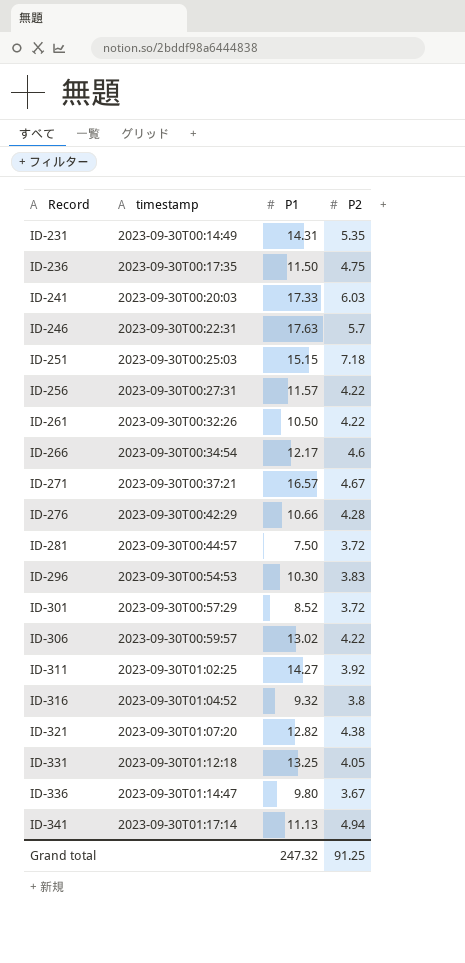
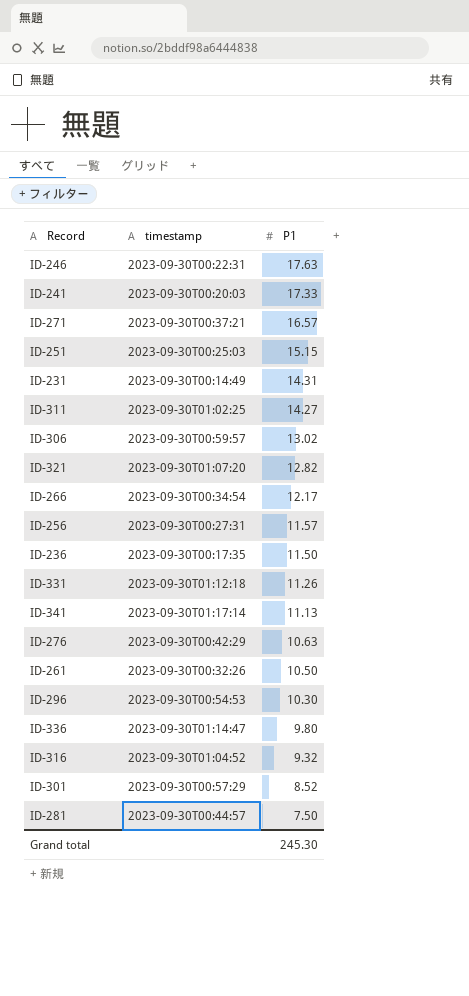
row order: Record ascending -> P1 descending
column P2 | position: 4 -> none
ID-331 | P1: 13.25 -> 11.26
ID-276 | P1: 10.66 -> 10.63
Grand total | P1: 247.32 -> 245.30

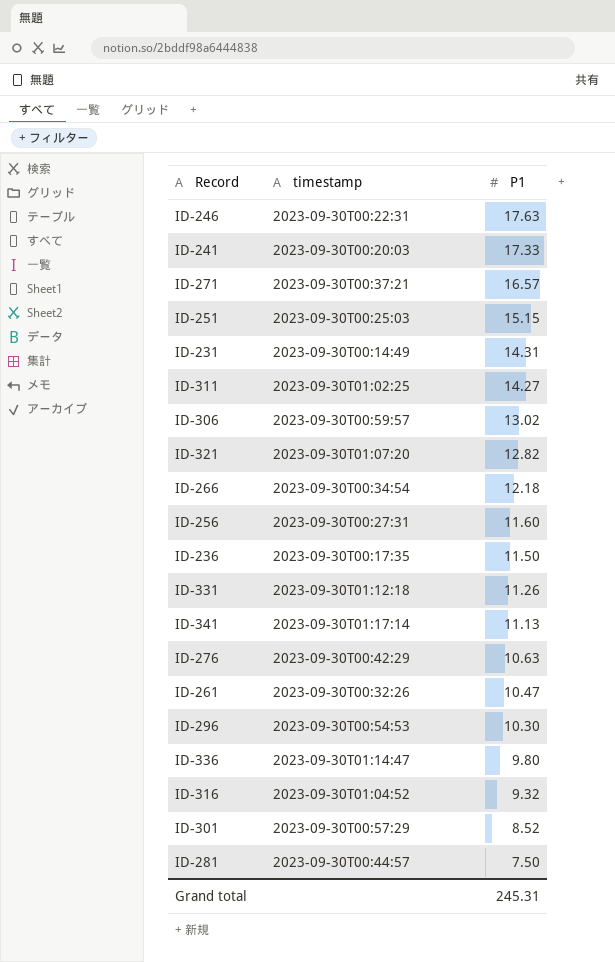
ID-266 | P1: 12.17 -> 12.18
ID-256 | P1: 11.57 -> 11.60
ID-261 | P1: 10.50 -> 10.47
Grand total | P1: 245.30 -> 245.31

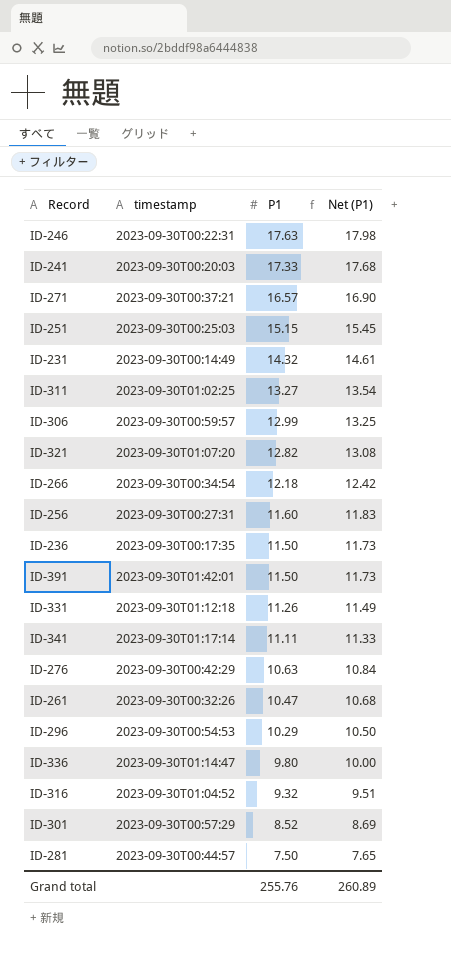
column Net (P1) | formula: none -> [P1] * 1.02
ID-231 | P1: 14.31 -> 14.32
ID-311 | P1: 14.27 -> 13.27
ID-306 | P1: 13.02 -> 12.99
row ID-391: none -> 2023-09-30T01:42:01 | 11.50 | 11.73
ID-341 | P1: 11.13 -> 11.11
ID-296 | P1: 10.30 -> 10.29
Grand total | P1: 245.31 -> 255.76

